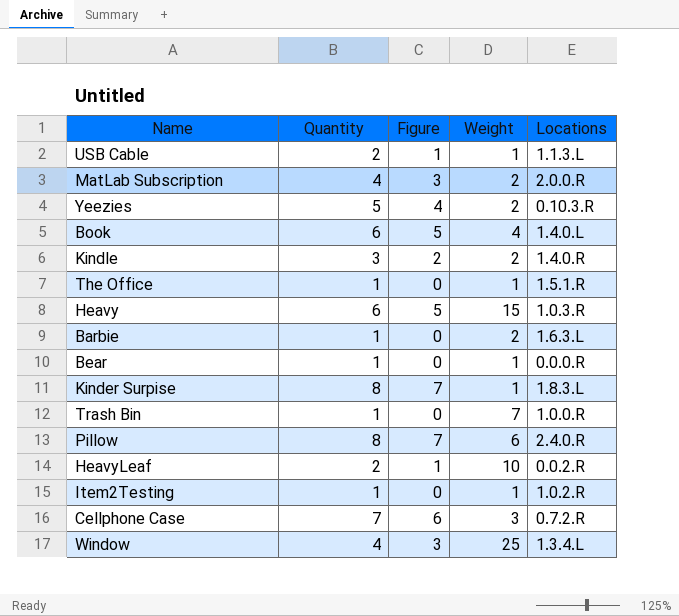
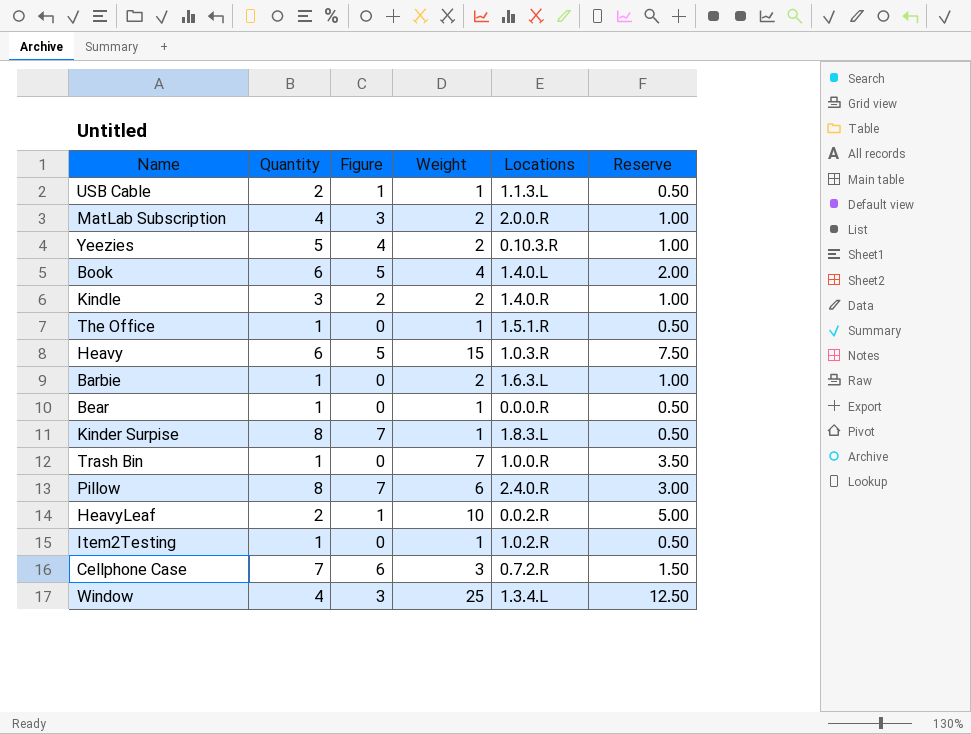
column Reserve | formula: none -> [Weight] * 0.5

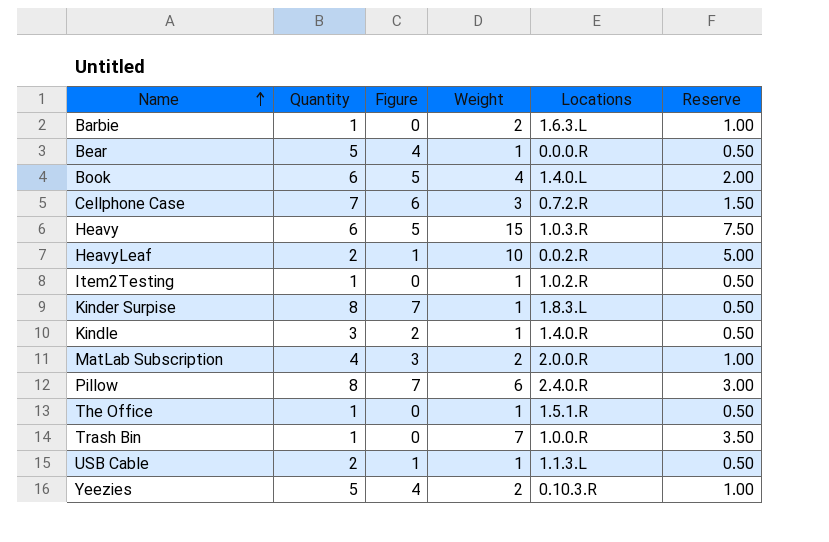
row order: none -> Name ascending
row Window: 4 | 3 | 25 | 1.3.4.L | 12.50 -> none
Bear | Quantity: 1 -> 5
Bear | Figure: 0 -> 4
Kindle | Weight: 2 -> 1
Kindle | Reserve: 1.00 -> 0.50

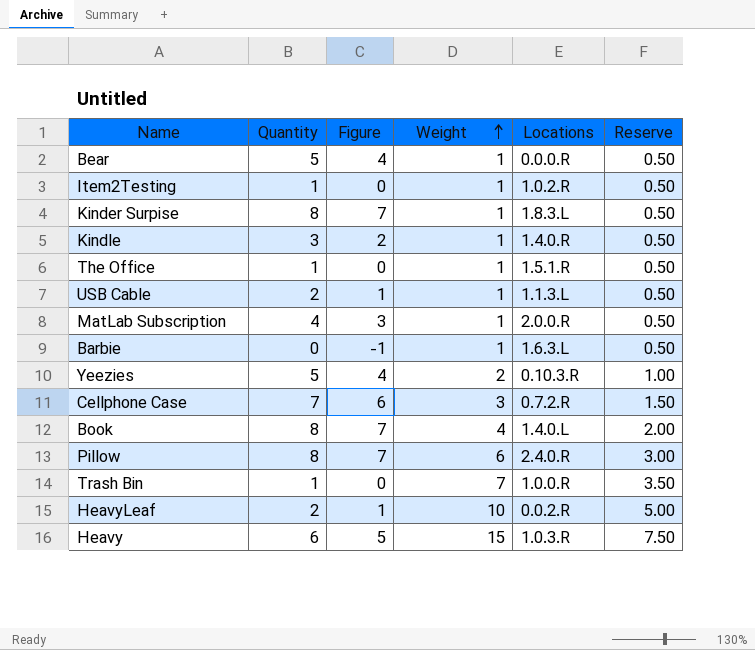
row order: Name ascending -> Weight ascending
MatLab Subscription | Weight: 2 -> 1
MatLab Subscription | Reserve: 1.00 -> 0.50
Barbie | Quantity: 1 -> 0
Barbie | Figure: 0 -> -1
Barbie | Weight: 2 -> 1
Barbie | Reserve: 1.00 -> 0.50
Book | Quantity: 6 -> 8
Book | Figure: 5 -> 7

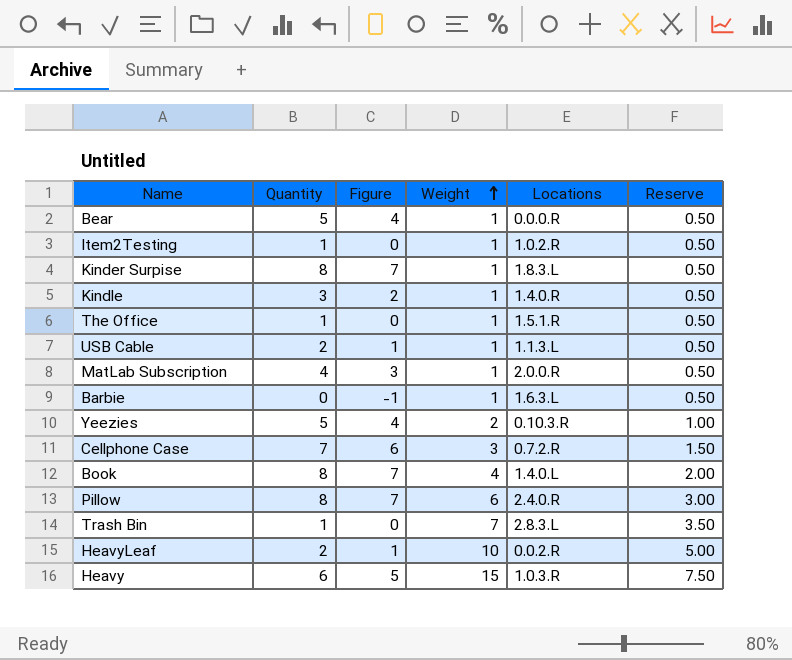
Trash Bin | Locations: 1.0.0.R -> 2.8.3.L

